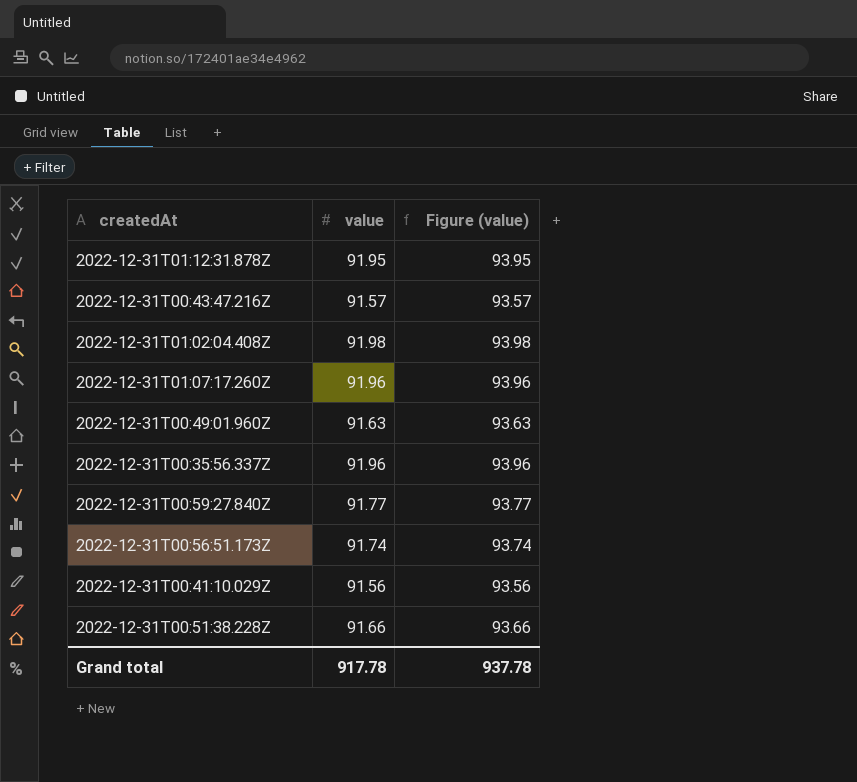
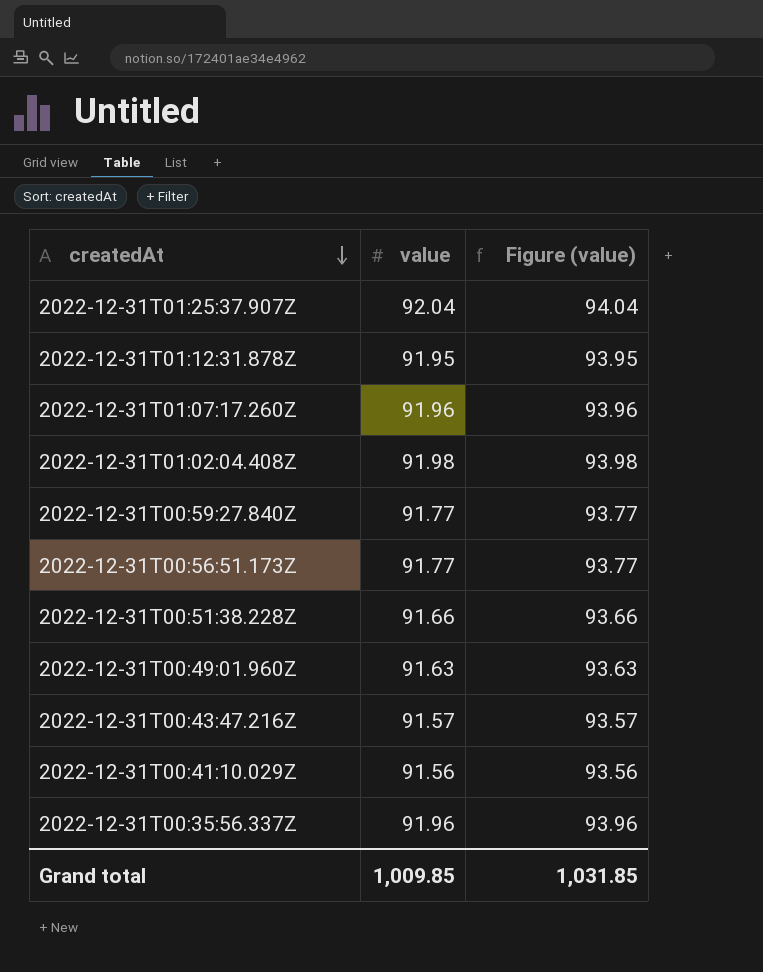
row order: none -> createdAt descending
row 2022-12-31T01:25:37.907Z: none -> 92.04 | 94.04
2022-12-31T00:56:51.173Z | value: 91.74 -> 91.77
2022-12-31T00:56:51.173Z | Figure (value): 93.74 -> 93.77
Grand total | value: 917.78 -> 1,009.85
Grand total | Figure (value): 937.78 -> 1,031.85

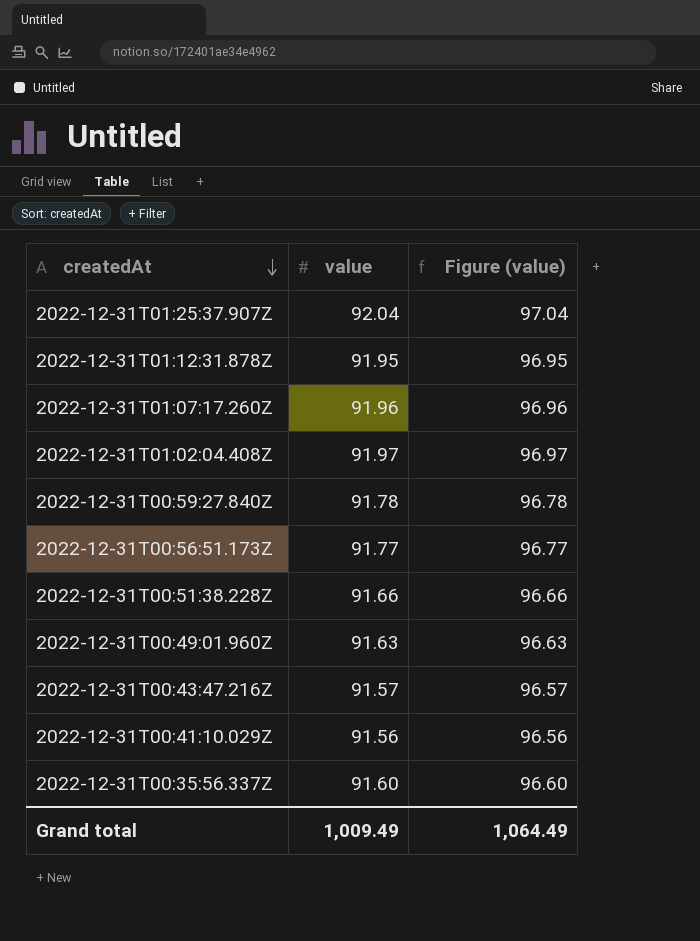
column Figure (value) | formula: [value] + 2 -> [value] + 5
2022-12-31T01:02:04.408Z | value: 91.98 -> 91.97
2022-12-31T00:59:27.840Z | value: 91.77 -> 91.78
2022-12-31T00:35:56.337Z | value: 91.96 -> 91.60
Grand total | value: 1,009.85 -> 1,009.49
Grand total | Figure (value): 1,031.85 -> 1,064.49

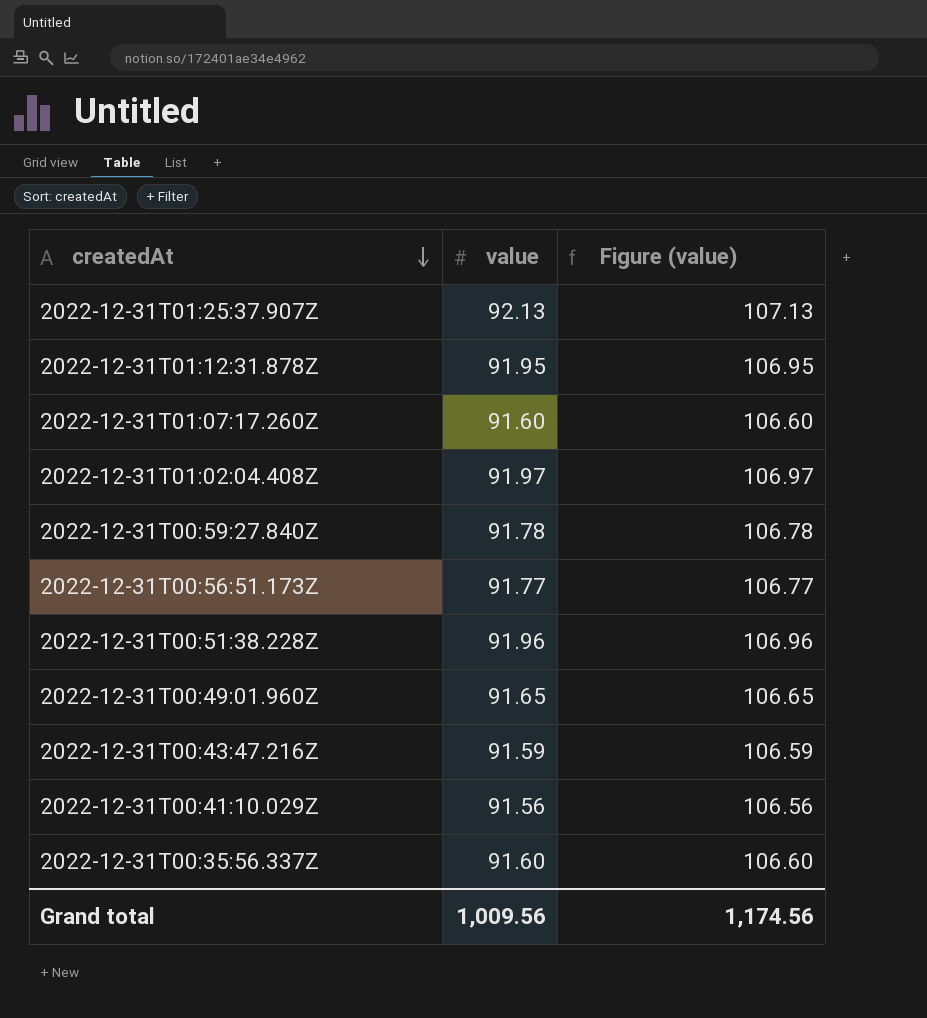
column Figure (value) | formula: [value] + 5 -> [value] + 15
2022-12-31T01:25:37.907Z | value: 92.04 -> 92.13
2022-12-31T01:07:17.260Z | value: 91.96 -> 91.60
2022-12-31T00:51:38.228Z | value: 91.66 -> 91.96
2022-12-31T00:49:01.960Z | value: 91.63 -> 91.65
2022-12-31T00:43:47.216Z | value: 91.57 -> 91.59
Grand total | value: 1,009.49 -> 1,009.56
Grand total | Figure (value): 1,064.49 -> 1,174.56

